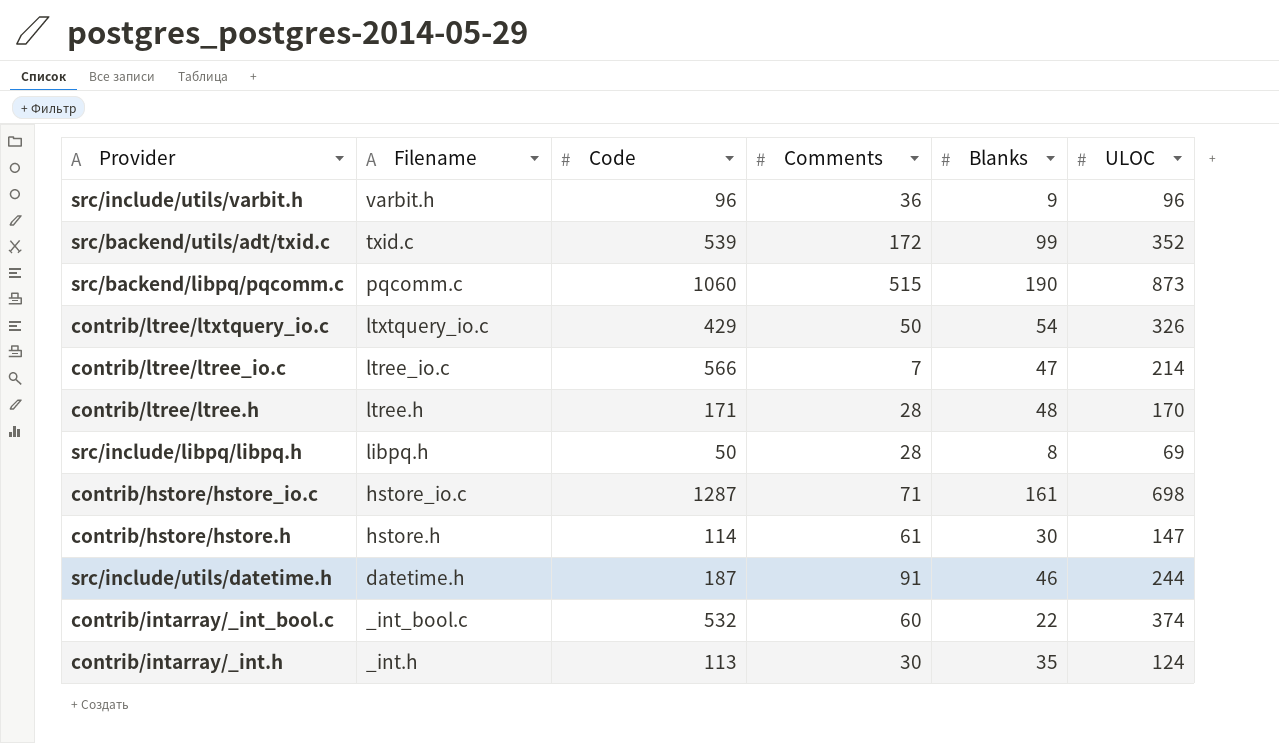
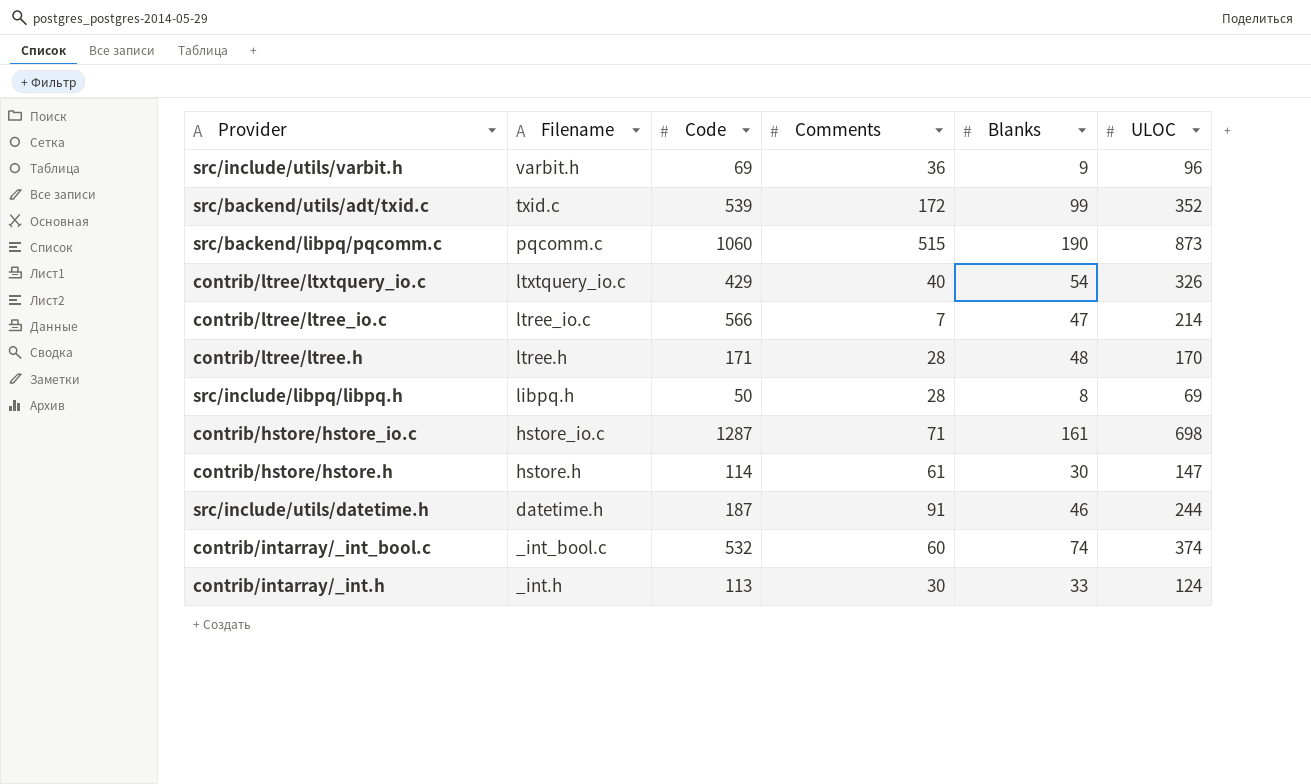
src/include/utils/varbit.h | Code: 96 -> 69
contrib/ltree/ltxtquery_io.c | Comments: 50 -> 40
contrib/intarray/_int_bool.c | Blanks: 22 -> 74
contrib/intarray/_int.h | Blanks: 35 -> 33

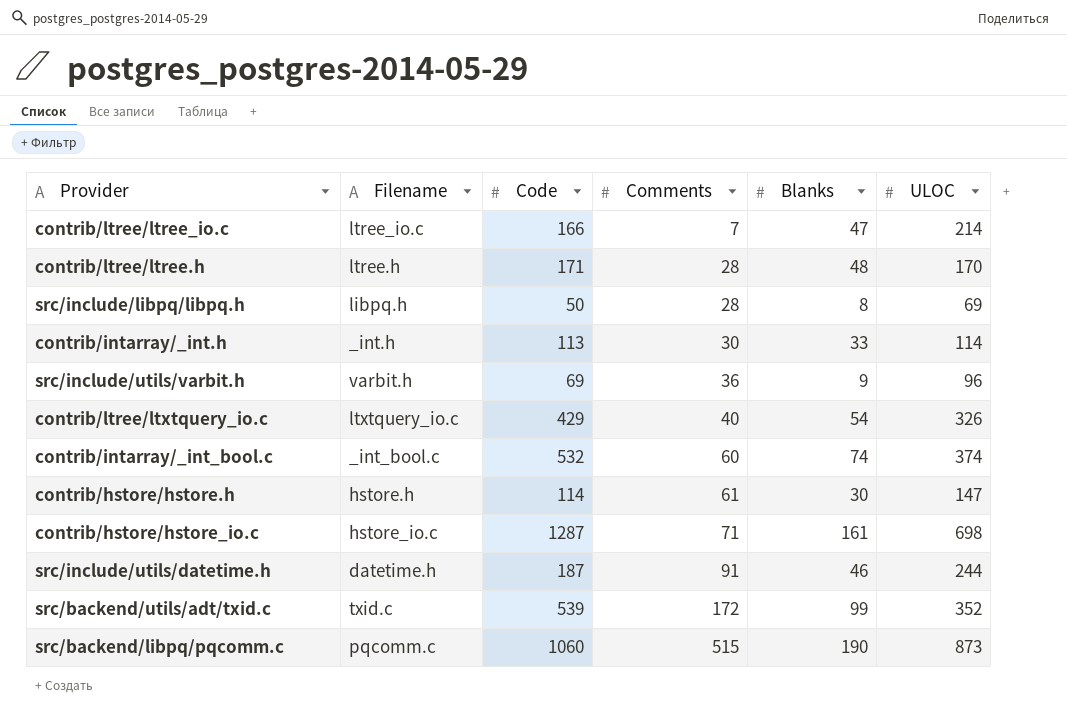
row order: Filename descending -> Comments ascending
contrib/ltree/ltree_io.c | Code: 566 -> 166
contrib/intarray/_int.h | ULOC: 124 -> 114

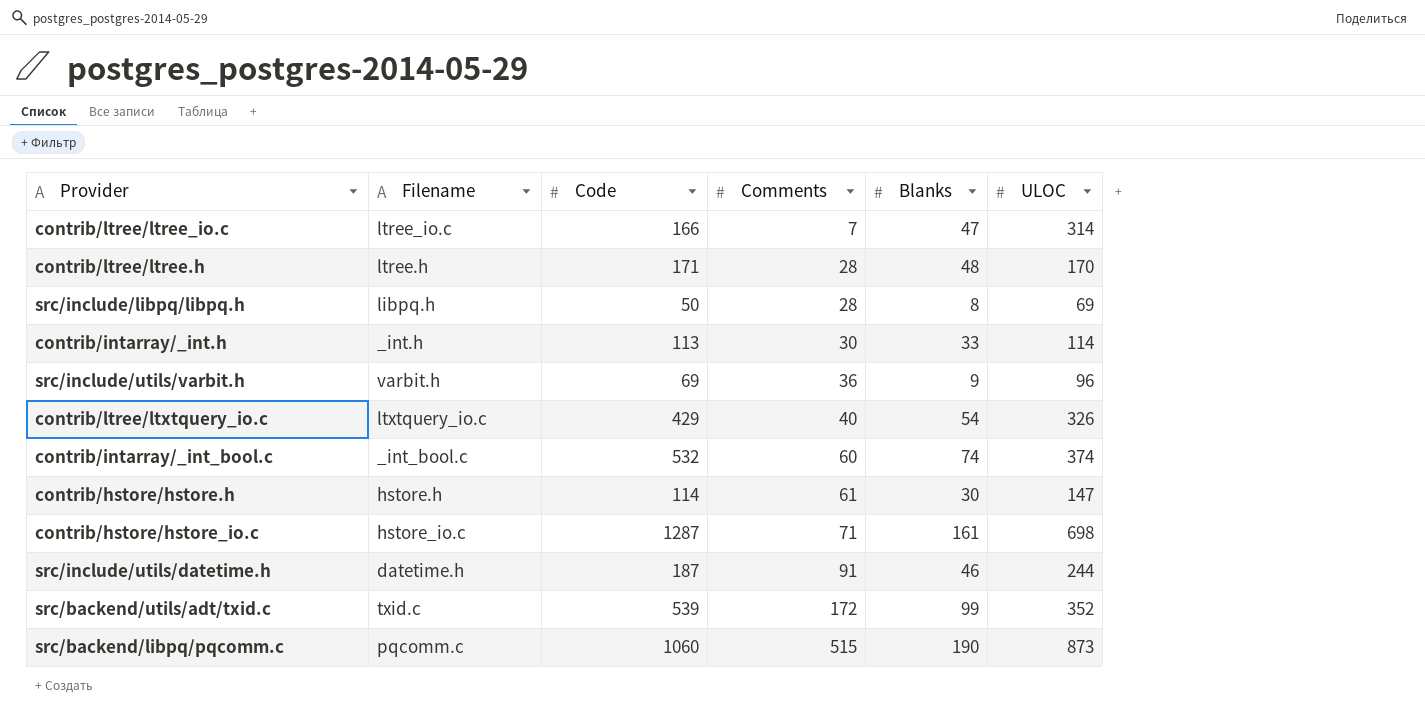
contrib/ltree/ltree_io.c | ULOC: 214 -> 314

